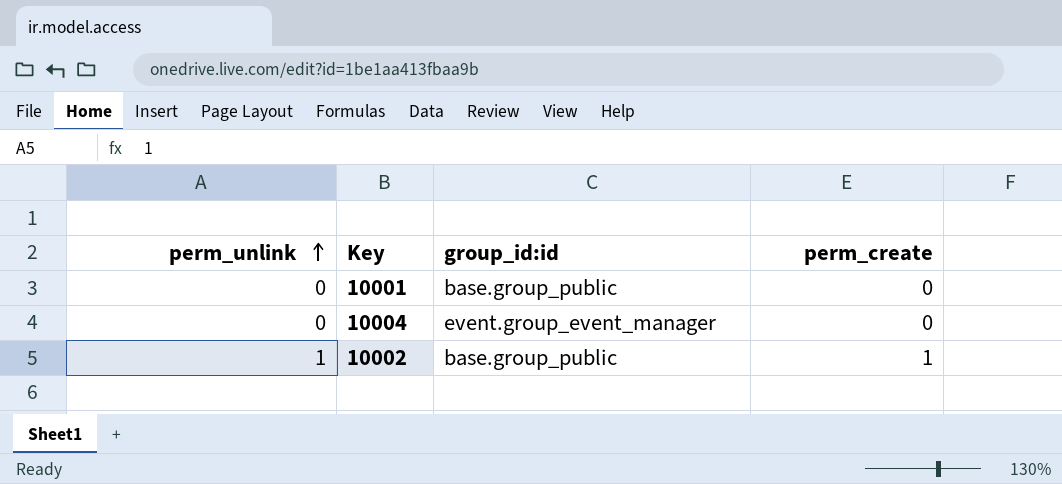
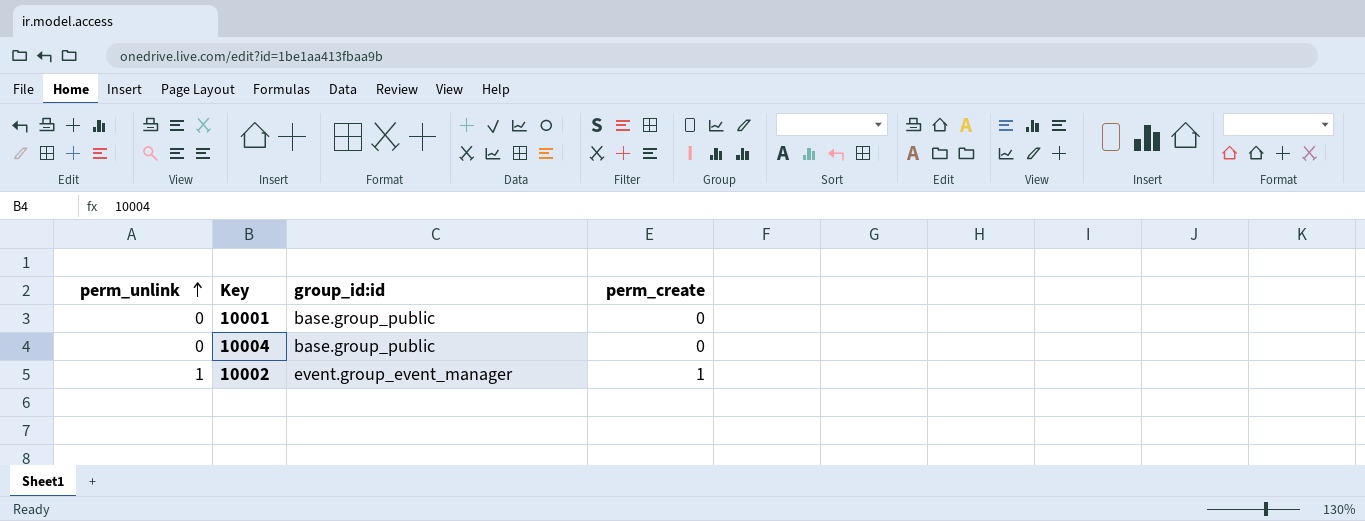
10004 | group_id:id: event.group_event_manager -> base.group_public
10002 | group_id:id: base.group_public -> event.group_event_manager

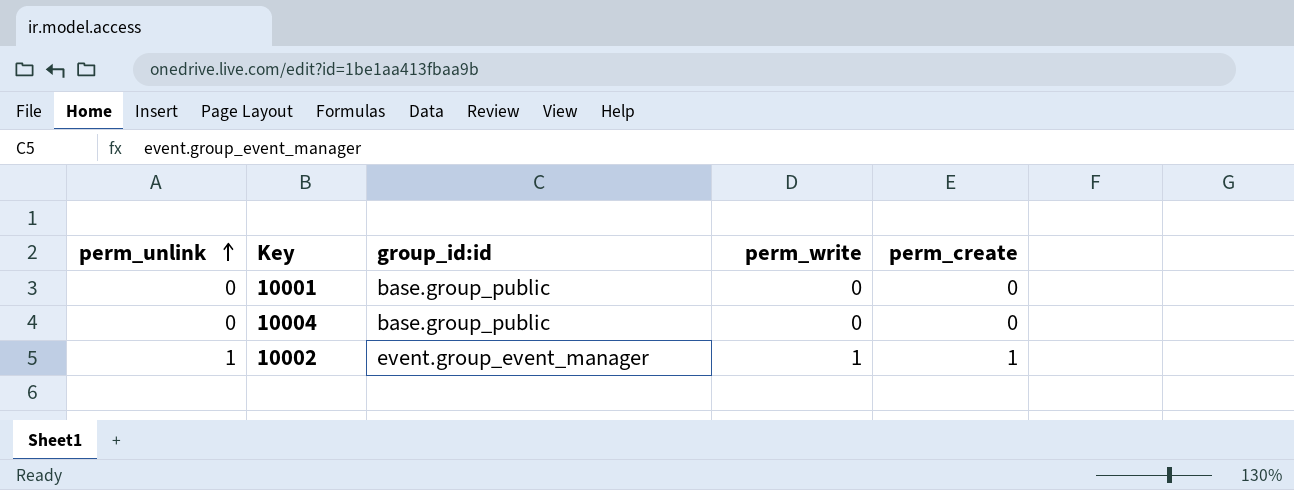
column perm_write | position: none -> 4

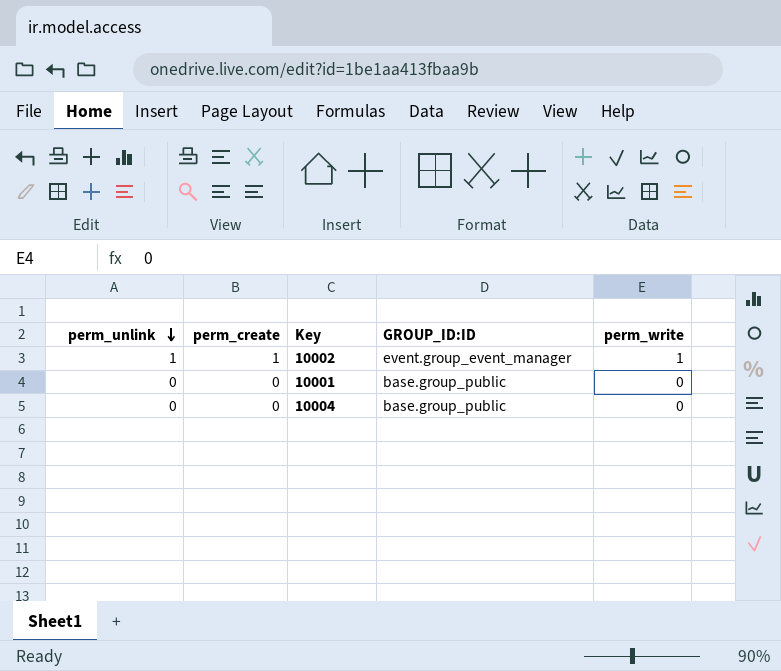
row order: perm_unlink ascending -> perm_unlink descending
column perm_create | position: 5 -> 2
column name: group_id:id -> GROUP_ID:ID

